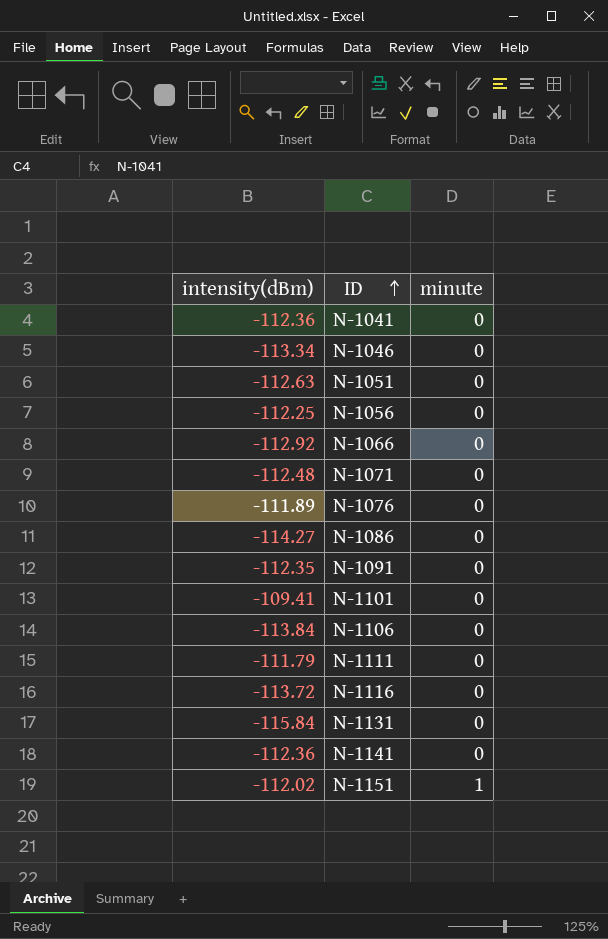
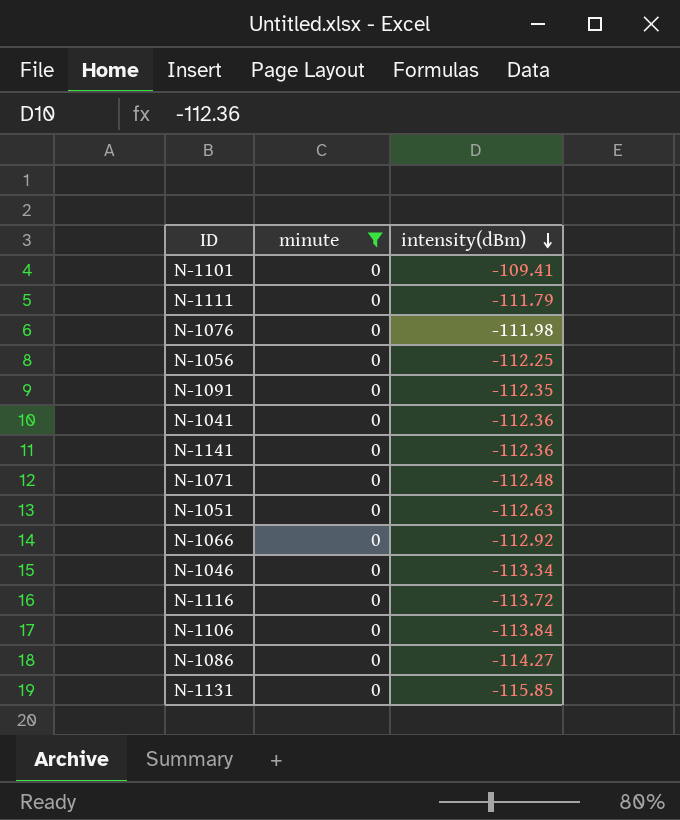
filter: none -> minute = 0
row order: ID ascending -> intensity(dBm) descending
column intensity(dBm) | position: 1 -> 3
N-1076 | intensity(dBm): -111.89 -> -111.98
N-1131 | intensity(dBm): -115.84 -> -115.85

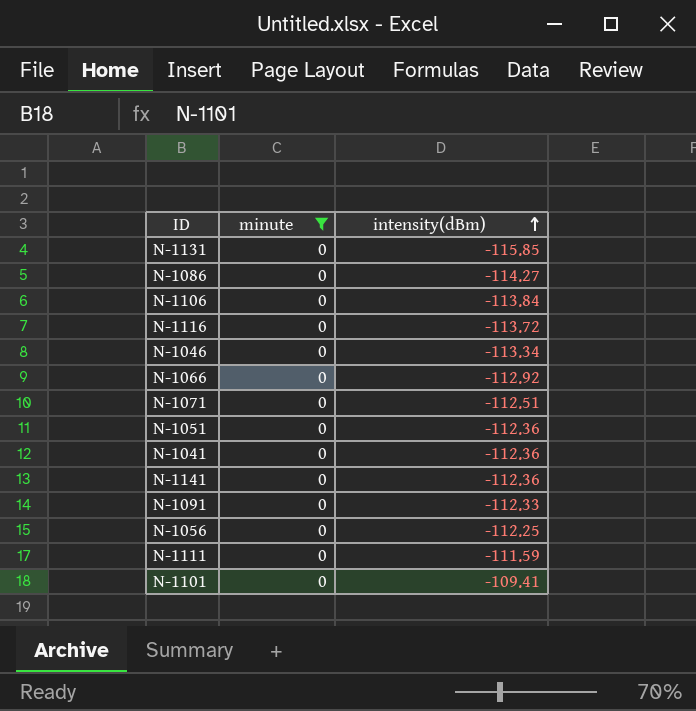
row order: intensity(dBm) descending -> intensity(dBm) ascending
row N-1076: 0 | -111.98 -> none
N-1071 | intensity(dBm): -112.48 -> -112.51
N-1051 | intensity(dBm): -112.63 -> -112.36
N-1091 | intensity(dBm): -112.35 -> -112.33
N-1111 | intensity(dBm): -111.79 -> -111.59

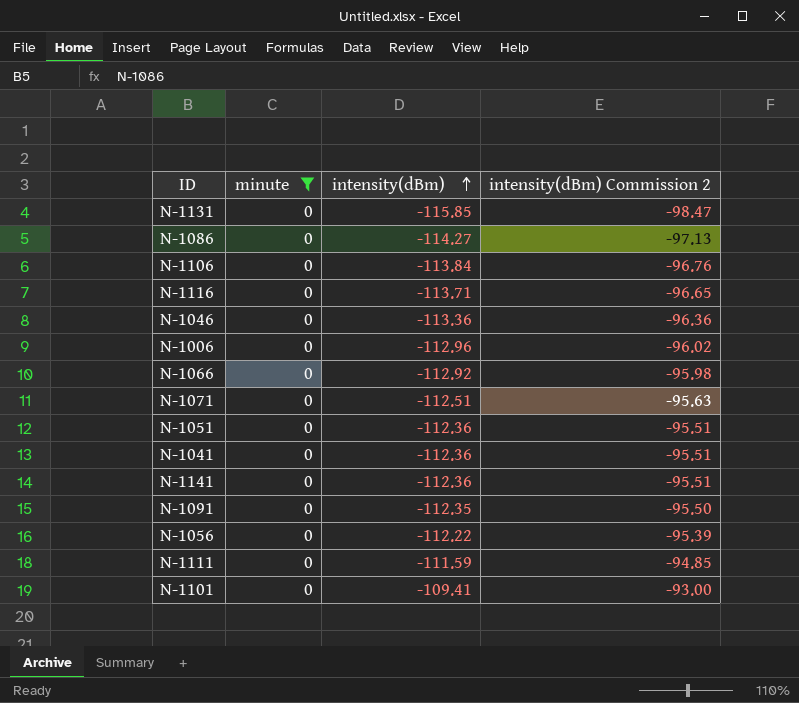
column intensity(dBm) Commission 2 | formula: none -> [intensity(dBm)] * 0.85
N-1116 | intensity(dBm): -113.72 -> -113.71
N-1046 | intensity(dBm): -113.34 -> -113.36
row N-1006: none -> 0 | -112.96 | -96.02
N-1091 | intensity(dBm): -112.33 -> -112.35
N-1056 | intensity(dBm): -112.25 -> -112.22

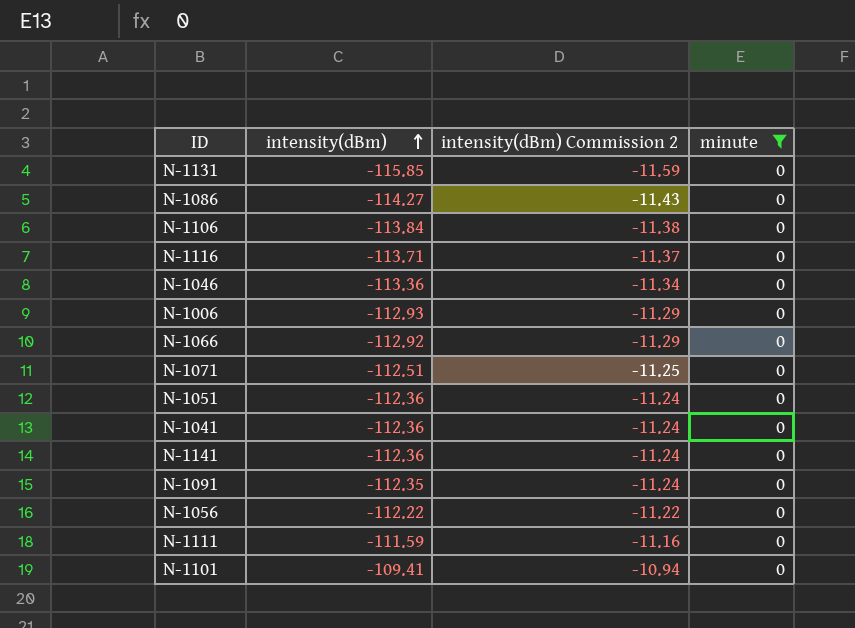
column intensity(dBm) Commission 2 | formula: [intensity(dBm)] * 0.85 -> [intensity(dBm)] * 0.1
column minute | position: 2 -> 4
N-1006 | intensity(dBm): -112.96 -> -112.93

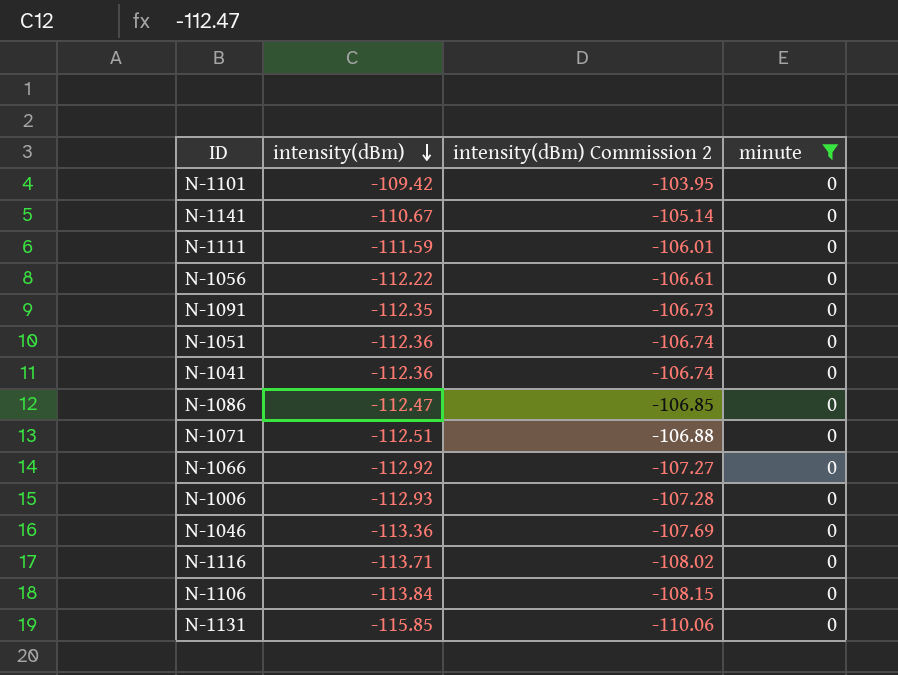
row order: intensity(dBm) ascending -> intensity(dBm) descending
column intensity(dBm) Commission 2 | formula: [intensity(dBm)] * 0.1 -> [intensity(dBm)] * 0.95
N-1101 | intensity(dBm): -109.41 -> -109.42
N-1141 | intensity(dBm): -112.36 -> -110.67
N-1086 | intensity(dBm): -114.27 -> -112.47

